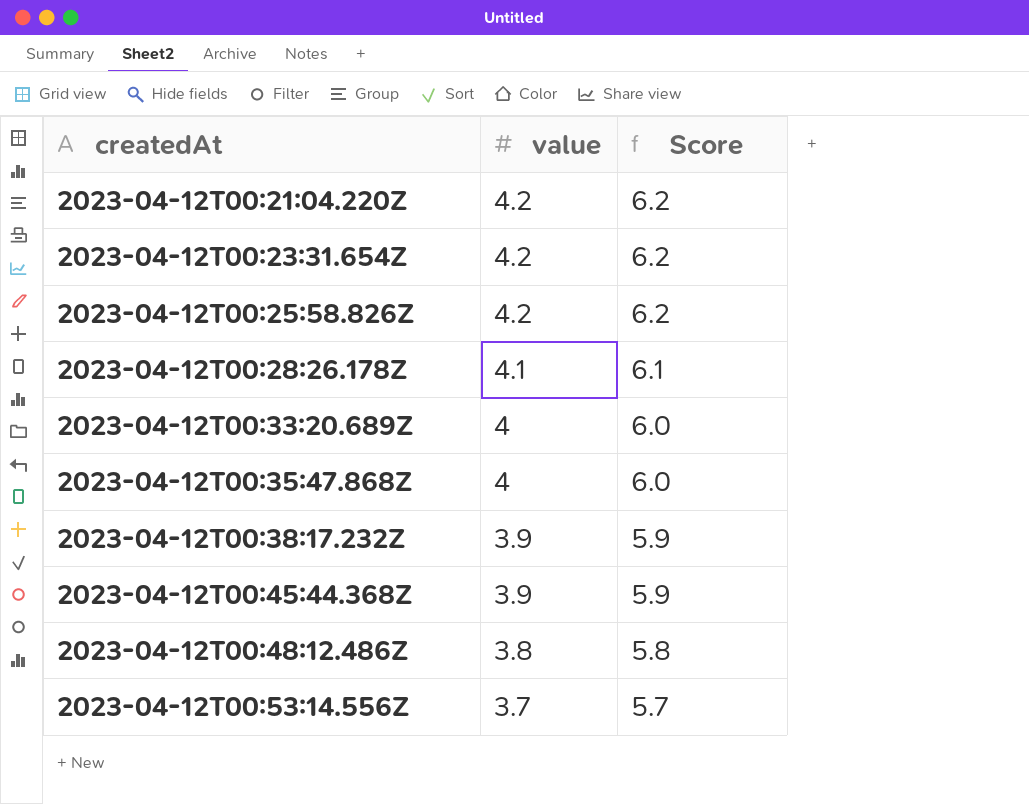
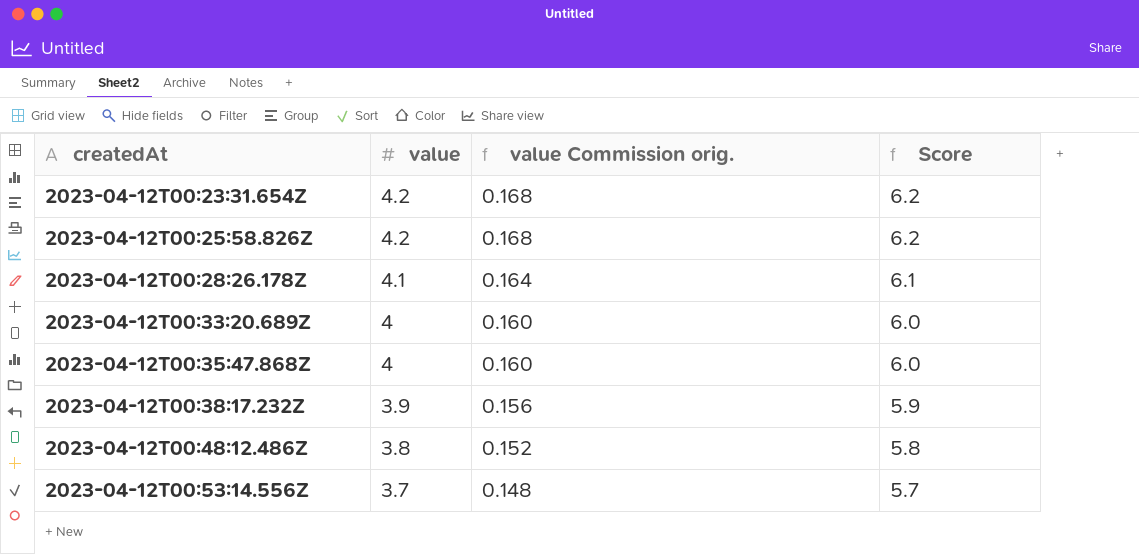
column value Commission orig. | formula: none -> [value] * 0.04
row 2023-04-12T00:21:04.220Z: 4.2 | 6.2 -> none
row 2023-04-12T00:45:44.368Z: 3.9 | 5.9 -> none

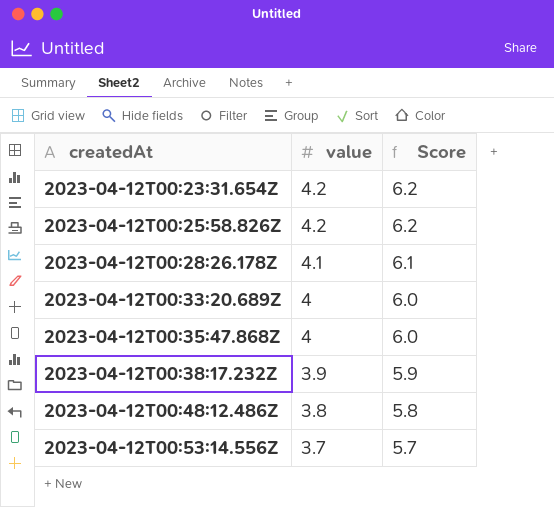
column value Commission orig. | formula: [value] * 0.04 -> none

